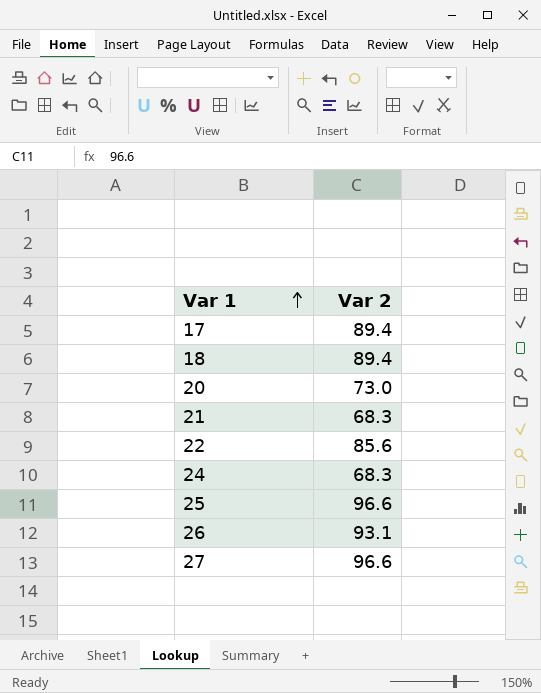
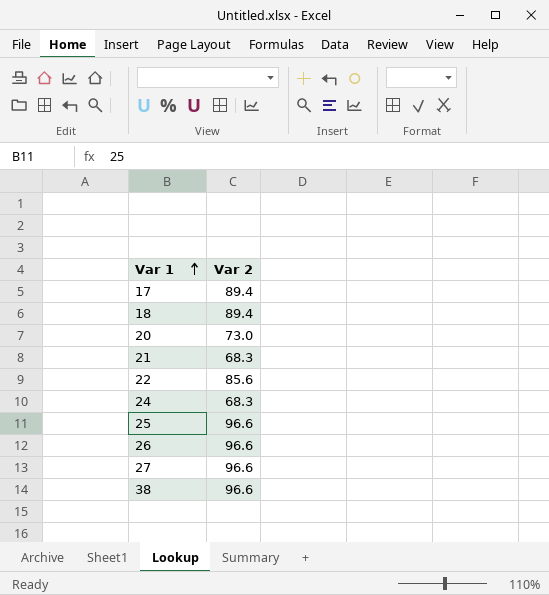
26 | Var 2: 93.1 -> 96.6
row 38: none -> 96.6

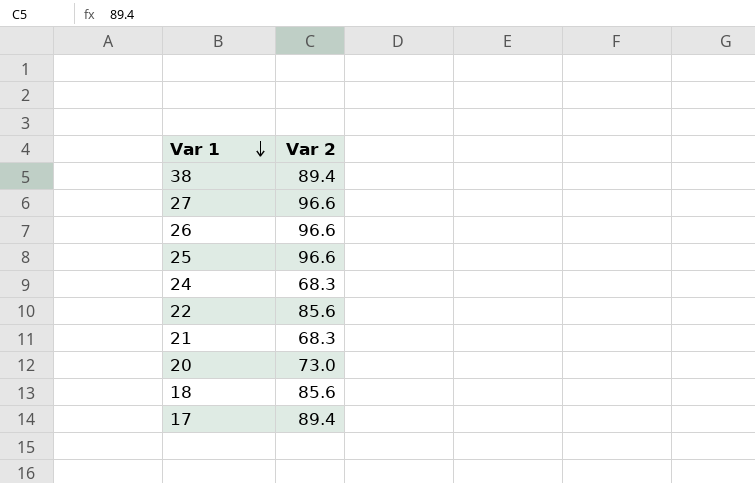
row order: Var 1 ascending -> Var 1 descending
38 | Var 2: 96.6 -> 89.4
18 | Var 2: 89.4 -> 85.6

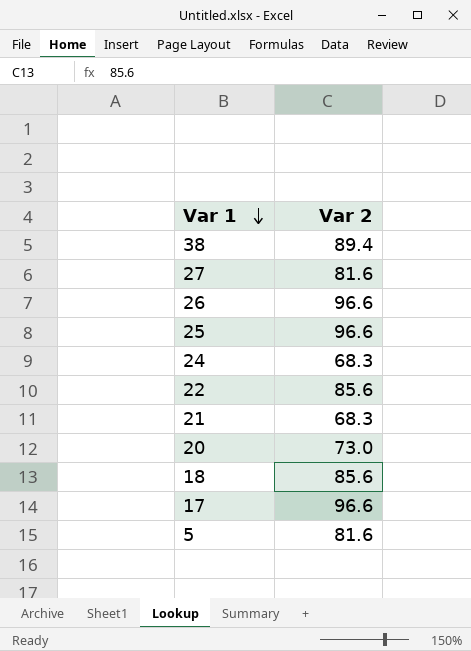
27 | Var 2: 96.6 -> 81.6
17 | Var 2: 89.4 -> 96.6
row 5: none -> 81.6

